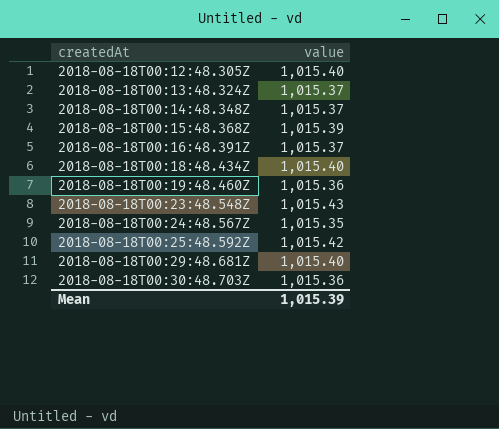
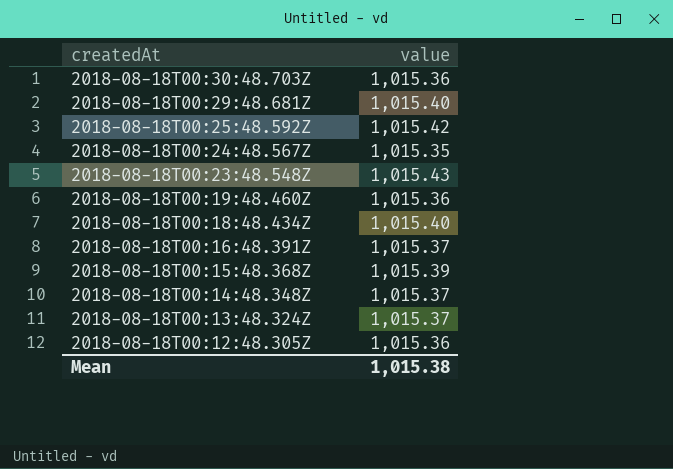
row order: createdAt ascending -> createdAt descending
2018-08-18T00:12:48.305Z | value: 1,015.40 -> 1,015.36
Mean | value: 1,015.39 -> 1,015.38

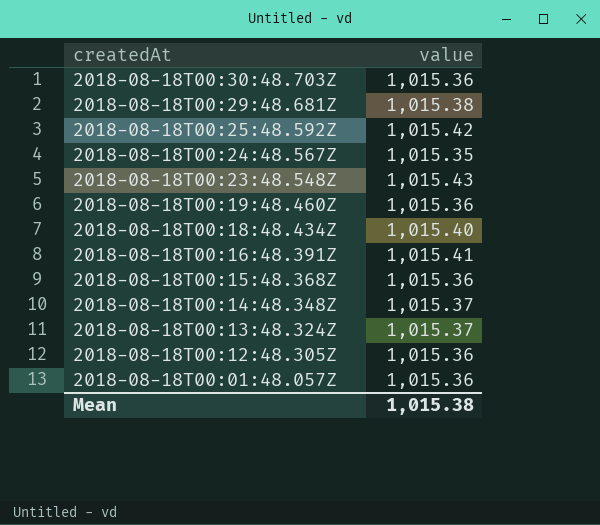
2018-08-18T00:29:48.681Z | value: 1,015.40 -> 1,015.38
2018-08-18T00:16:48.391Z | value: 1,015.37 -> 1,015.41
2018-08-18T00:15:48.368Z | value: 1,015.39 -> 1,015.36
row 2018-08-18T00:01:48.057Z: none -> 1,015.36

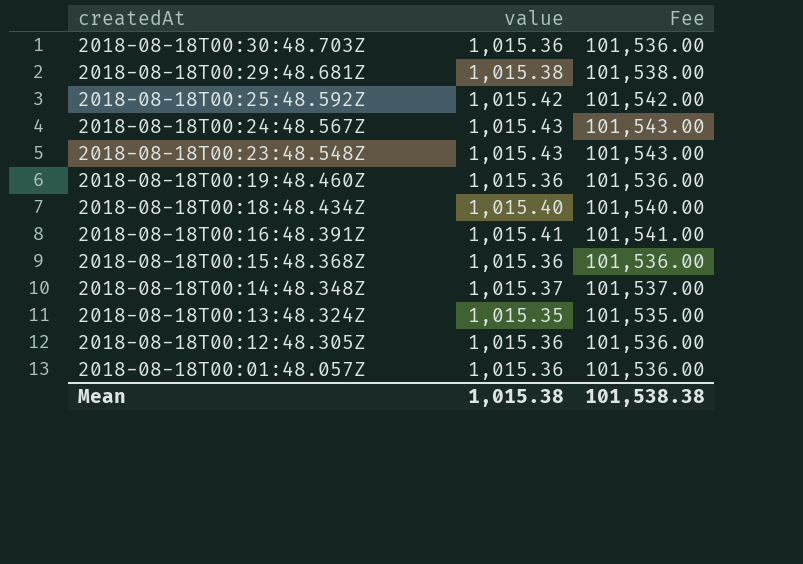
column Fee | formula: none -> [value] * 100
2018-08-18T00:24:48.567Z | value: 1,015.35 -> 1,015.43
2018-08-18T00:13:48.324Z | value: 1,015.37 -> 1,015.35

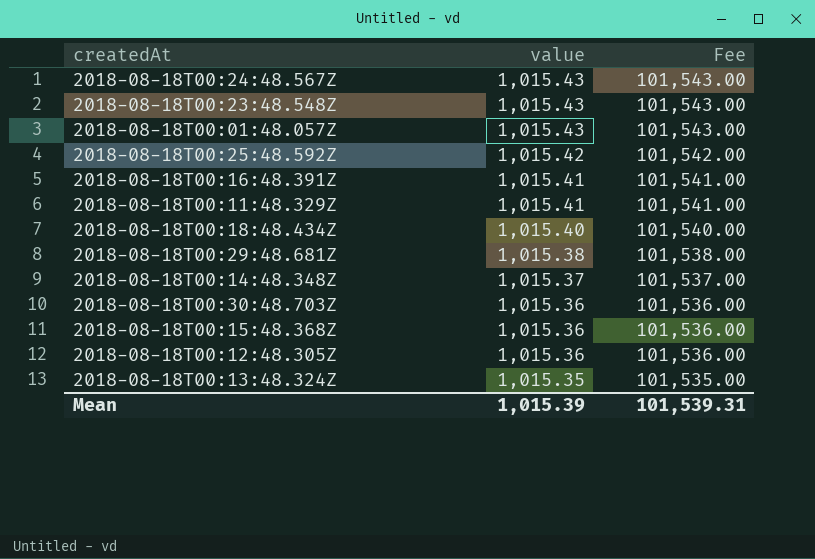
row order: createdAt descending -> value descending
row 2018-08-18T00:19:48.460Z: 1,015.36 | 101,536.00 -> none
2018-08-18T00:01:48.057Z | value: 1,015.36 -> 1,015.43
2018-08-18T00:01:48.057Z | Fee: 101,536.00 -> 101,543.00
row 2018-08-18T00:11:48.329Z: none -> 1,015.41 | 101,541.00
Mean | value: 1,015.38 -> 1,015.39
Mean | Fee: 101,538.38 -> 101,539.31

